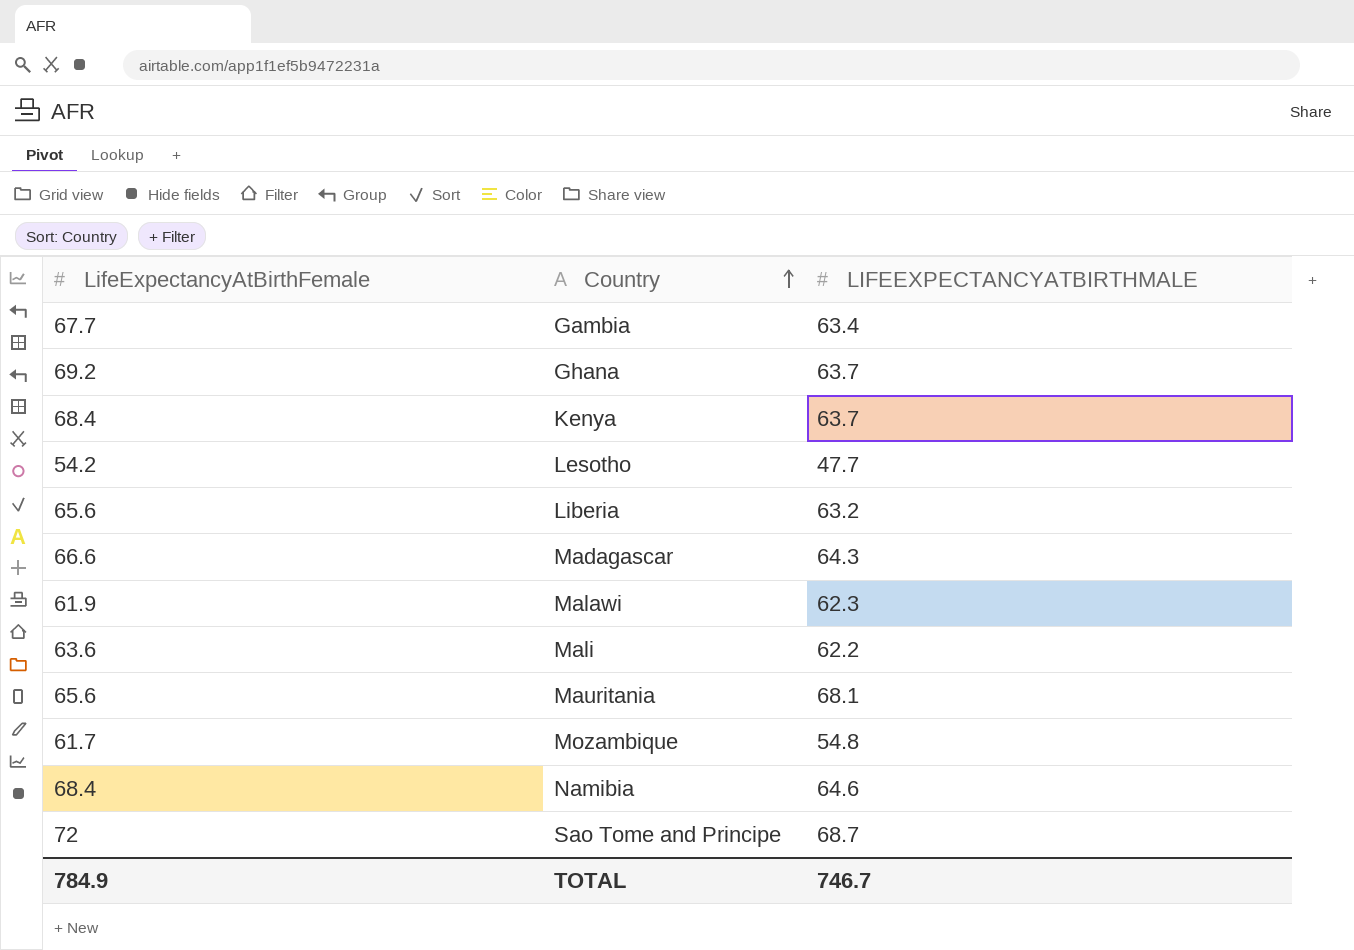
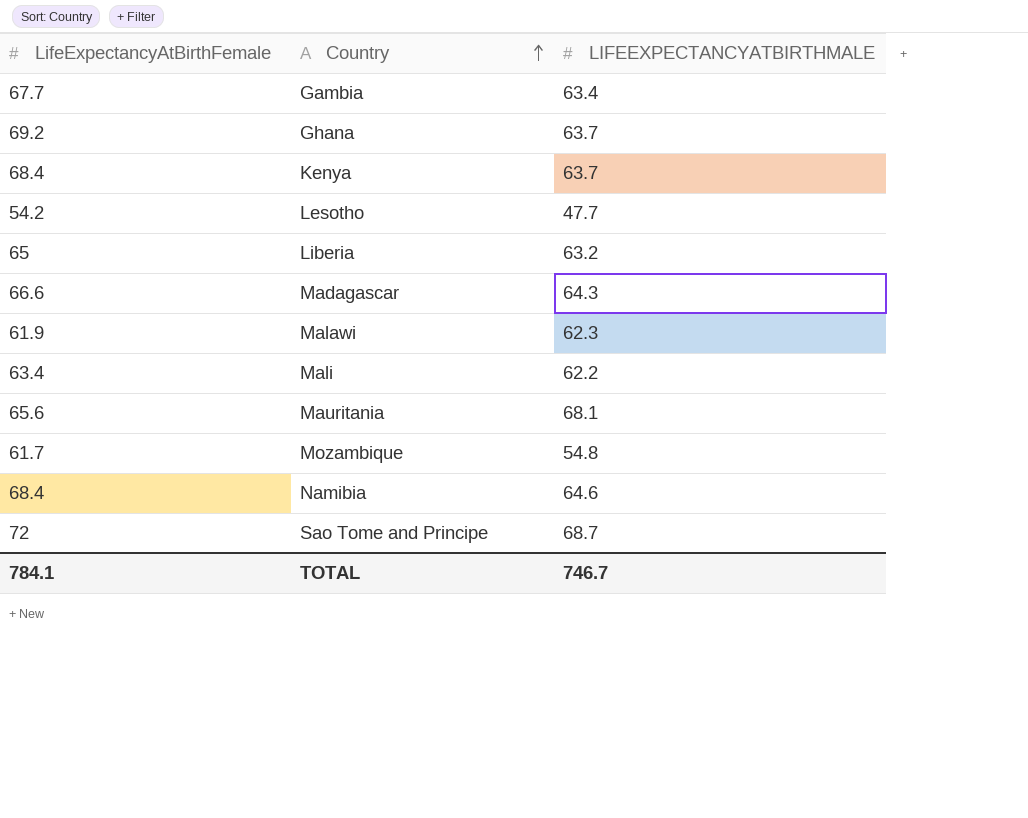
Liberia | LifeExpectancyAtBirthFemale: 65.6 -> 65
Mali | LifeExpectancyAtBirthFemale: 63.6 -> 63.4
TOTAL | LifeExpectancyAtBirthFemale: 784.9 -> 784.1

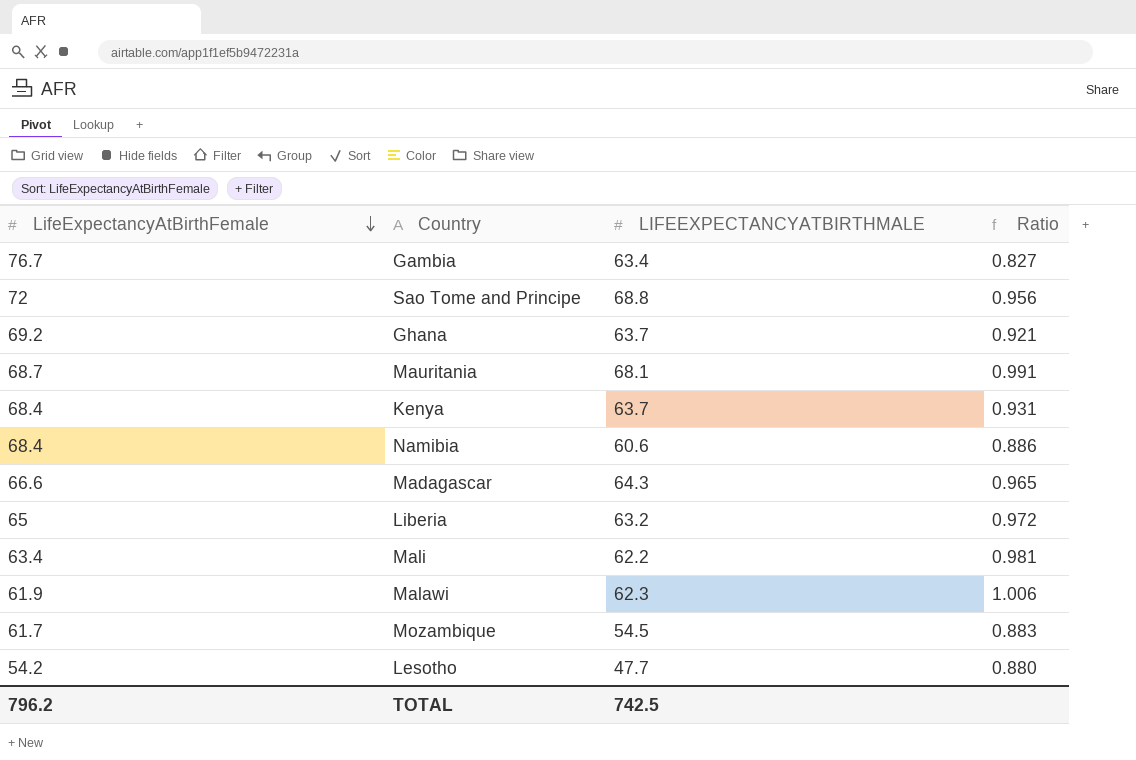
row order: Country ascending -> LifeExpectancyAtBirthFemale descending
column Ratio | formula: none -> [LIFEEXPECTANCYATBIRTHMALE] / [LifeExpectancyAtBirthFemale]
Gambia | LifeExpectancyAtBirthFemale: 67.7 -> 76.7
Sao Tome and Principe | LIFEEXPECTANCYATBIRTHMALE: 68.7 -> 68.8
Mauritania | LifeExpectancyAtBirthFemale: 65.6 -> 68.7
Namibia | LIFEEXPECTANCYATBIRTHMALE: 64.6 -> 60.6
Mozambique | LIFEEXPECTANCYATBIRTHMALE: 54.8 -> 54.5
TOTAL | LifeExpectancyAtBirthFemale: 784.1 -> 796.2
TOTAL | LIFEEXPECTANCYATBIRTHMALE: 746.7 -> 742.5

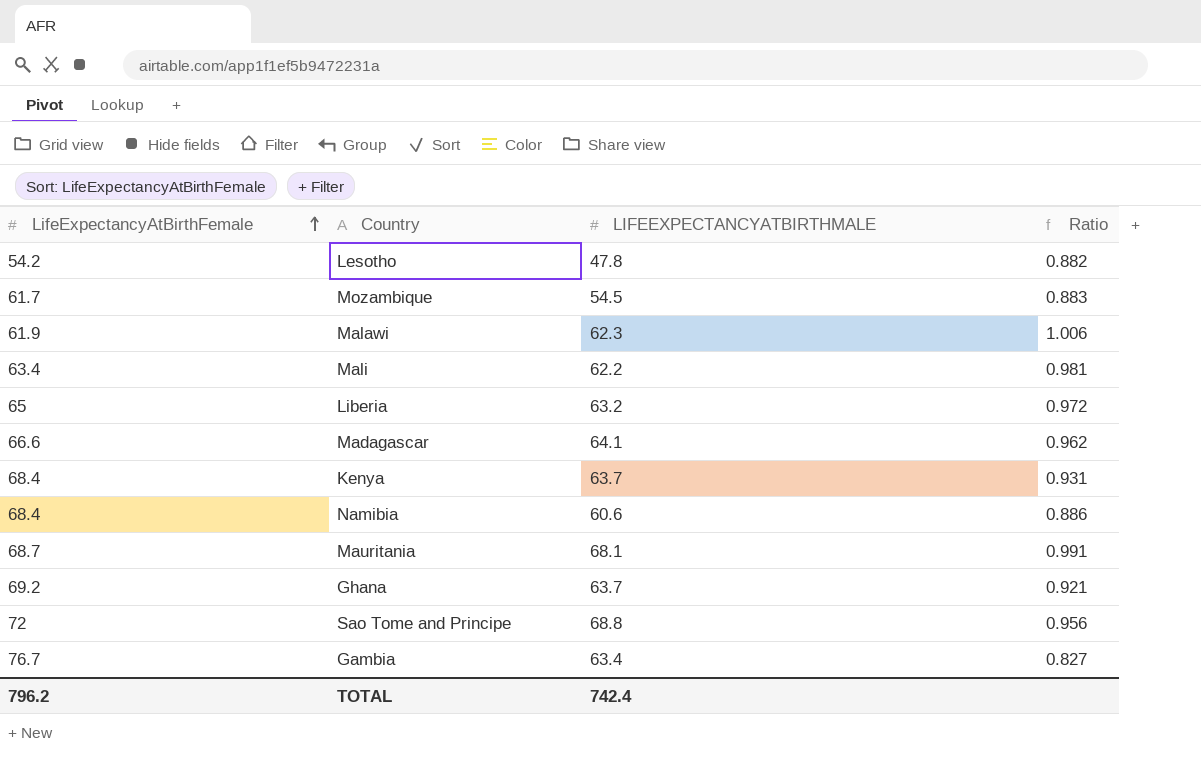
row order: LifeExpectancyAtBirthFemale descending -> LifeExpectancyAtBirthFemale ascending
Lesotho | LIFEEXPECTANCYATBIRTHMALE: 47.7 -> 47.8
Lesotho | Ratio: 0.880 -> 0.882
Madagascar | LIFEEXPECTANCYATBIRTHMALE: 64.3 -> 64.1
Madagascar | Ratio: 0.965 -> 0.962
TOTAL | LIFEEXPECTANCYATBIRTHMALE: 742.5 -> 742.4

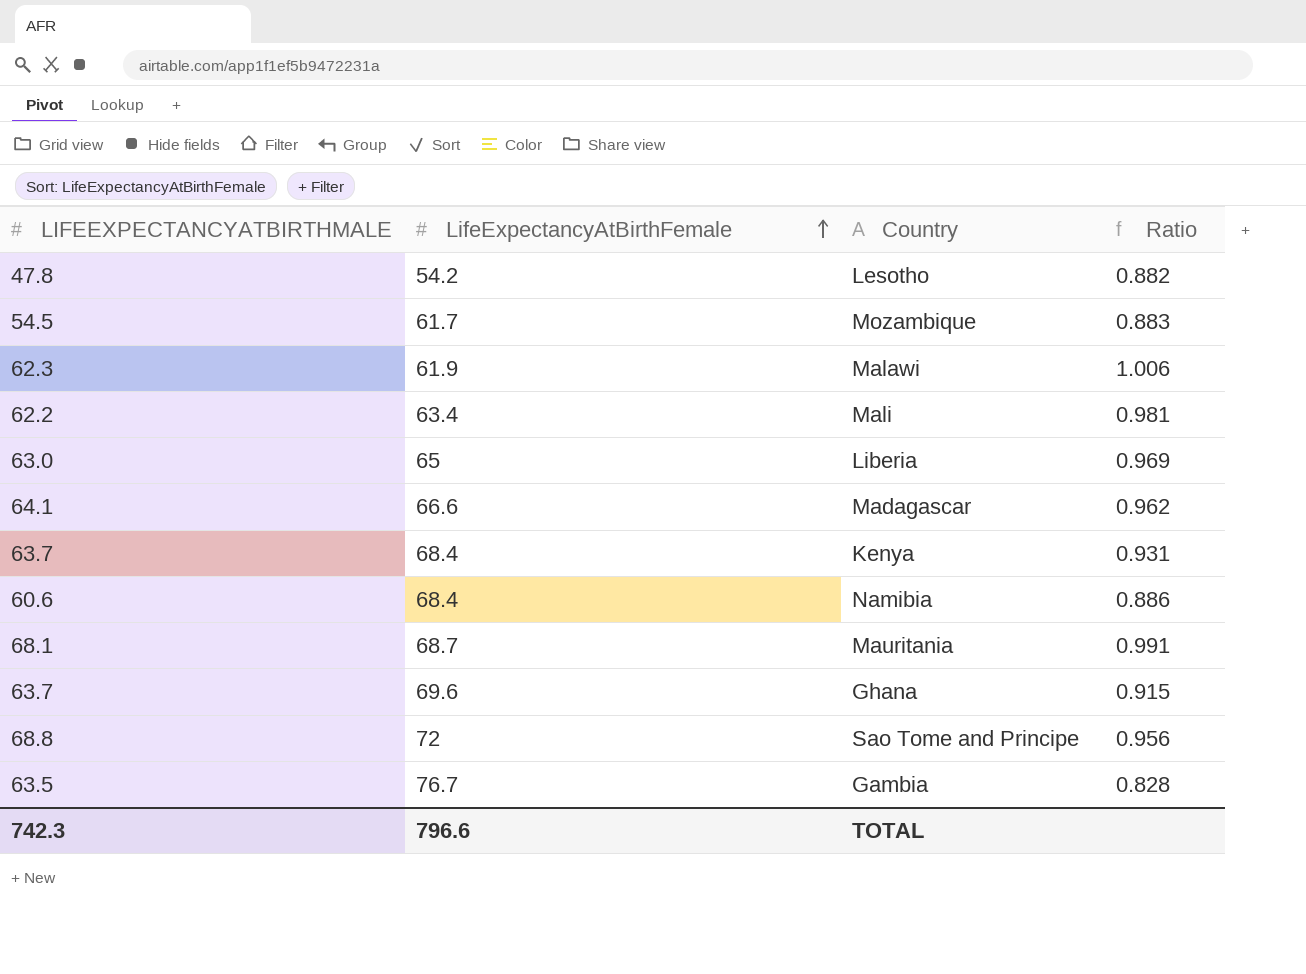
column LIFEEXPECTANCYATBIRTHMALE | position: 3 -> 1
Liberia | LIFEEXPECTANCYATBIRTHMALE: 63.2 -> 63.0
Liberia | Ratio: 0.972 -> 0.969
Ghana | LifeExpectancyAtBirthFemale: 69.2 -> 69.6
Ghana | Ratio: 0.921 -> 0.915
Gambia | LIFEEXPECTANCYATBIRTHMALE: 63.4 -> 63.5
Gambia | Ratio: 0.827 -> 0.828
TOTAL | LIFEEXPECTANCYATBIRTHMALE: 742.4 -> 742.3
TOTAL | LifeExpectancyAtBirthFemale: 796.2 -> 796.6

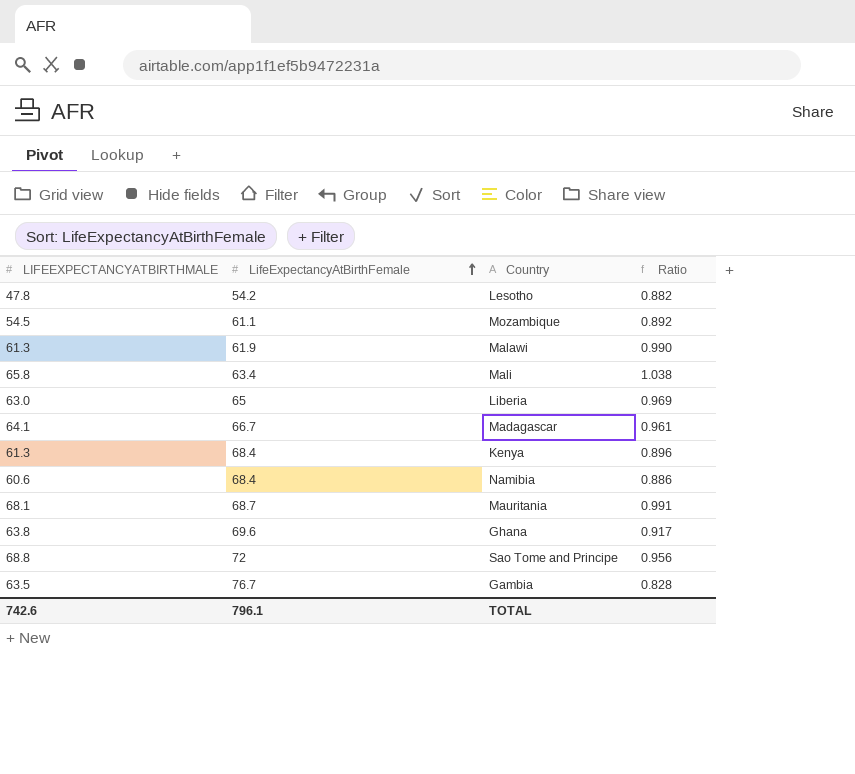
Mozambique | LifeExpectancyAtBirthFemale: 61.7 -> 61.1
Mozambique | Ratio: 0.883 -> 0.892
Malawi | LIFEEXPECTANCYATBIRTHMALE: 62.3 -> 61.3
Malawi | Ratio: 1.006 -> 0.990
Mali | LIFEEXPECTANCYATBIRTHMALE: 62.2 -> 65.8
Mali | Ratio: 0.981 -> 1.038
Madagascar | LifeExpectancyAtBirthFemale: 66.6 -> 66.7
Madagascar | Ratio: 0.962 -> 0.961
Kenya | LIFEEXPECTANCYATBIRTHMALE: 63.7 -> 61.3
Kenya | Ratio: 0.931 -> 0.896
Ghana | LIFEEXPECTANCYATBIRTHMALE: 63.7 -> 63.8
Ghana | Ratio: 0.915 -> 0.917
TOTAL | LIFEEXPECTANCYATBIRTHMALE: 742.3 -> 742.6
TOTAL | LifeExpectancyAtBirthFemale: 796.6 -> 796.1

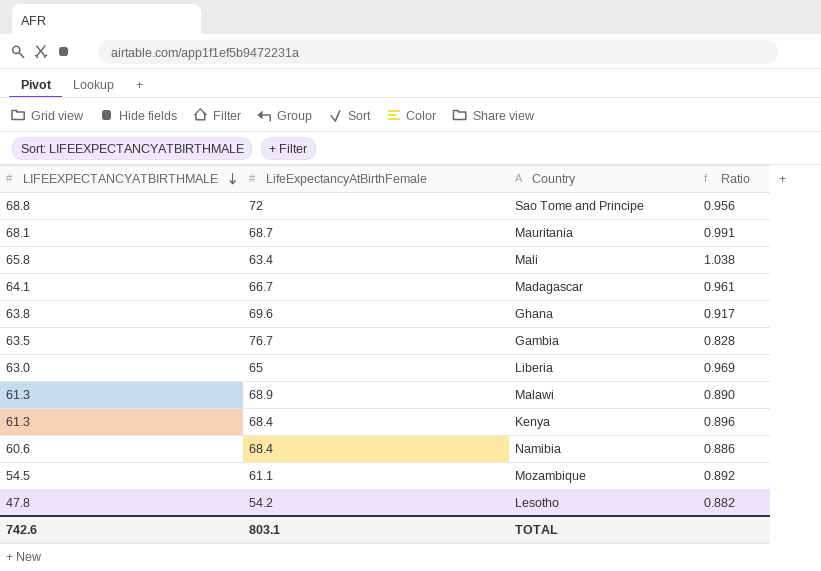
row order: LifeExpectancyAtBirthFemale ascending -> LIFEEXPECTANCYATBIRTHMALE descending
Malawi | LifeExpectancyAtBirthFemale: 61.9 -> 68.9
Malawi | Ratio: 0.990 -> 0.890
TOTAL | LifeExpectancyAtBirthFemale: 796.1 -> 803.1

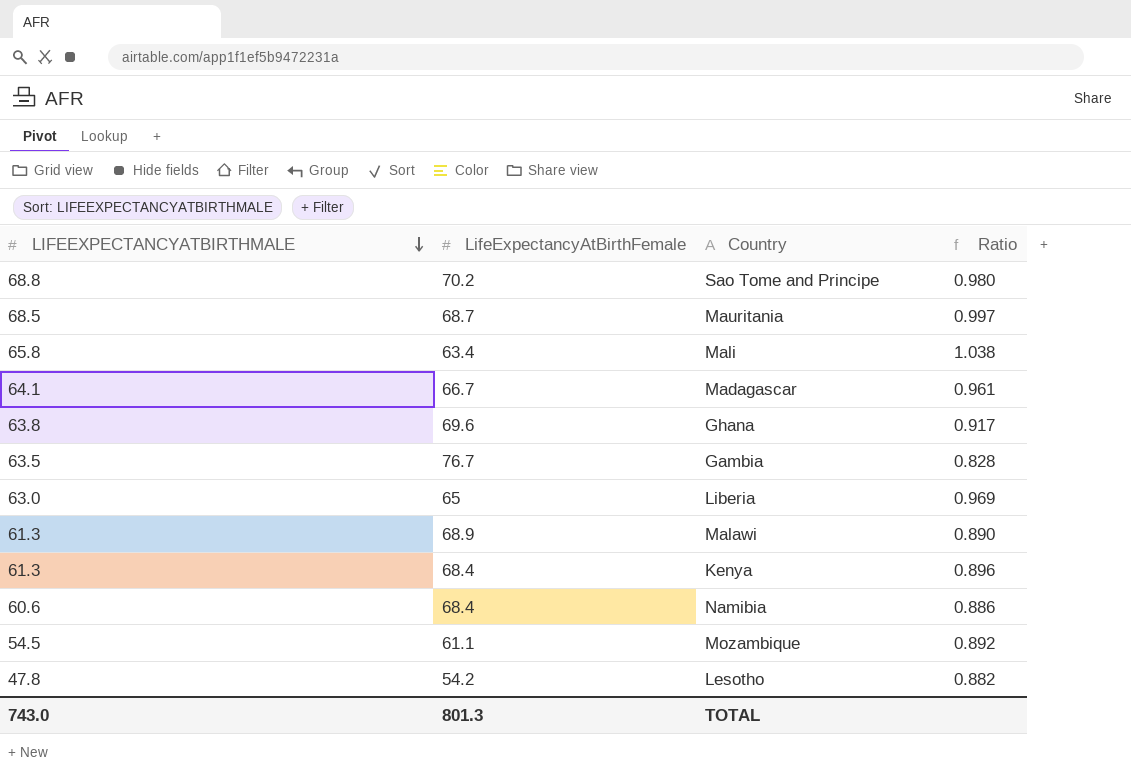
Sao Tome and Principe | LifeExpectancyAtBirthFemale: 72 -> 70.2
Sao Tome and Principe | Ratio: 0.956 -> 0.980
Mauritania | LIFEEXPECTANCYATBIRTHMALE: 68.1 -> 68.5
Mauritania | Ratio: 0.991 -> 0.997
TOTAL | LIFEEXPECTANCYATBIRTHMALE: 742.6 -> 743.0
TOTAL | LifeExpectancyAtBirthFemale: 803.1 -> 801.3

